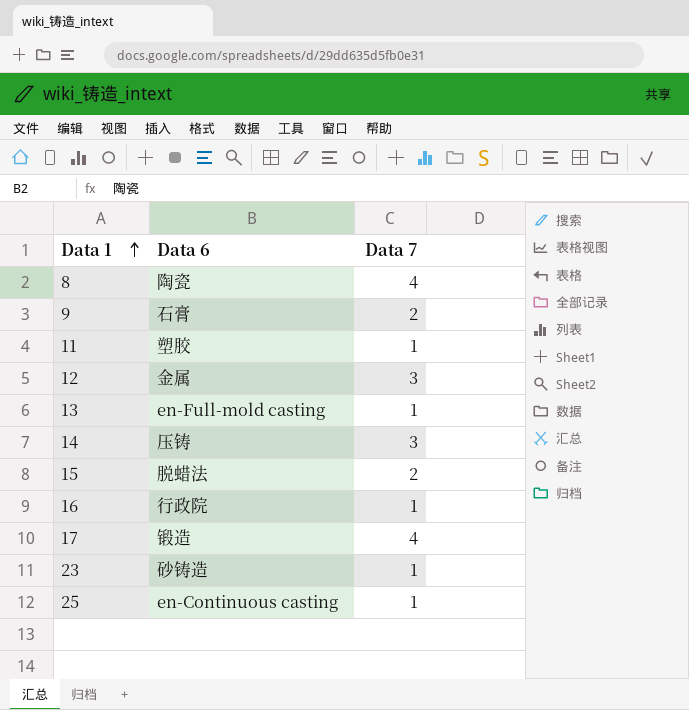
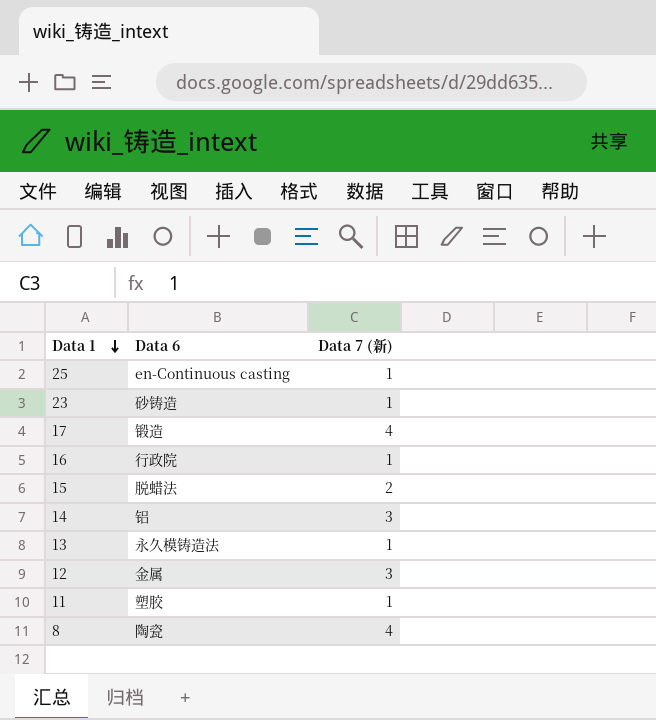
row order: Data 1 ascending -> Data 1 descending
column name: Data 7 -> Data 7 (新)
row 9: 石膏 | 2 -> none
14 | Data 6: 压铸 -> 铝
13 | Data 6: en-Full-mold casting -> 永久模铸造法

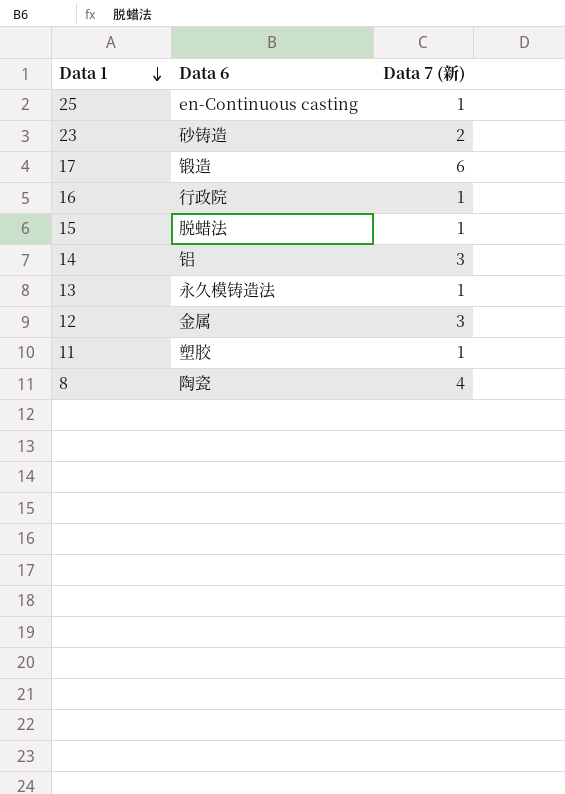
23 | Data 7 (新): 1 -> 2
17 | Data 7 (新): 4 -> 6
15 | Data 7 (新): 2 -> 1

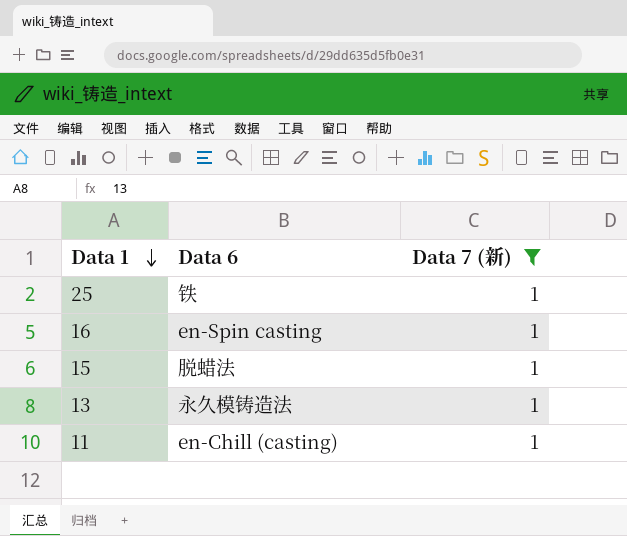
filter: none -> Data 7 (新) = 1
25 | Data 6: en-Continuous casting -> 铁
16 | Data 6: 行政院 -> en-Spin casting
11 | Data 6: 塑胶 -> en-Chill (casting)

